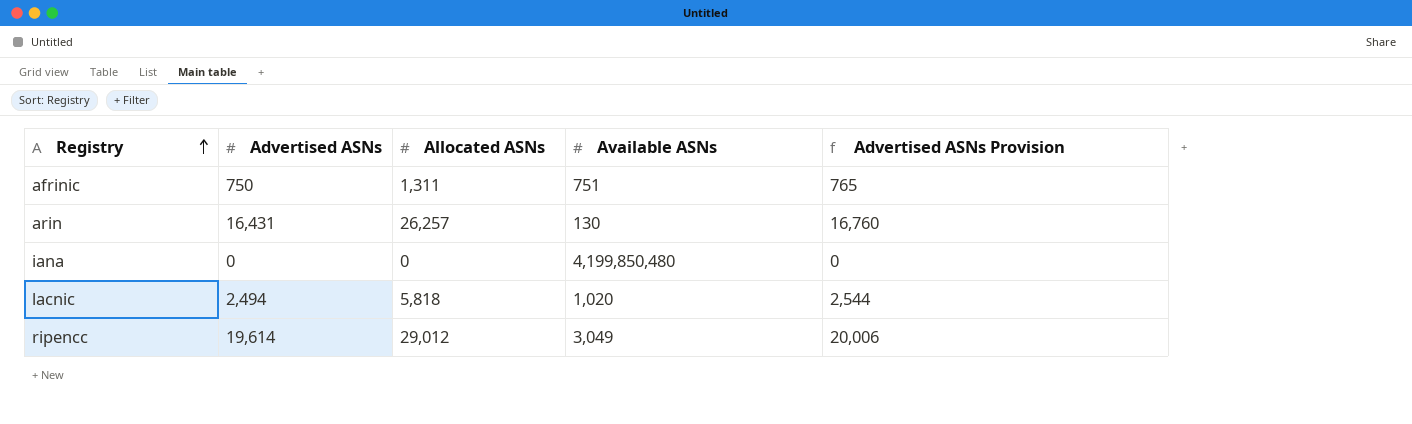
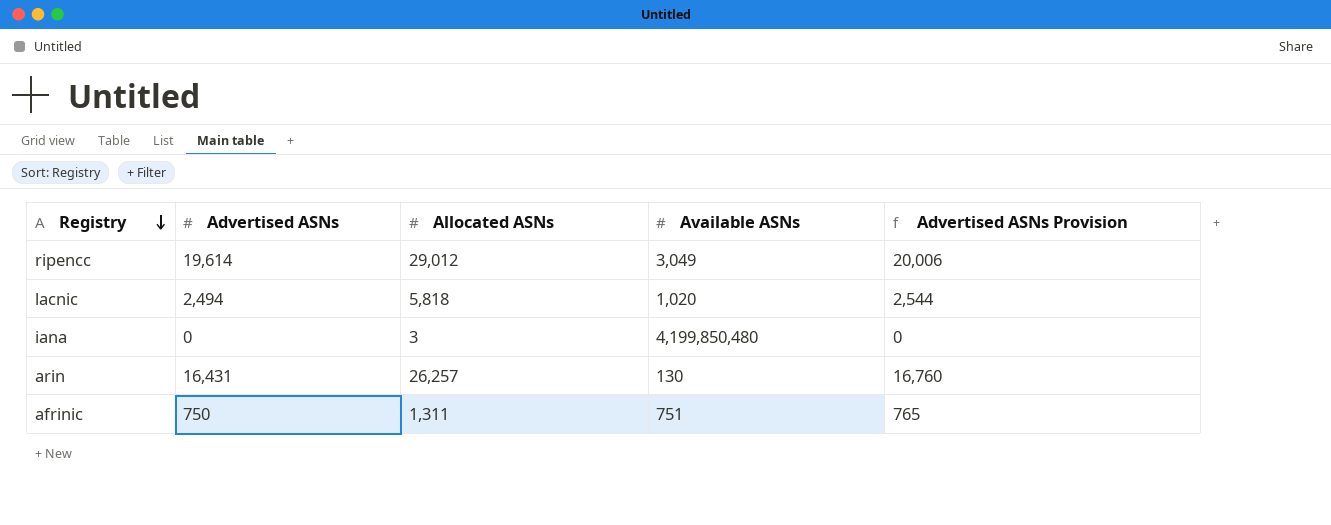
row order: Registry ascending -> Registry descending
iana | Allocated ASNs: 0 -> 3

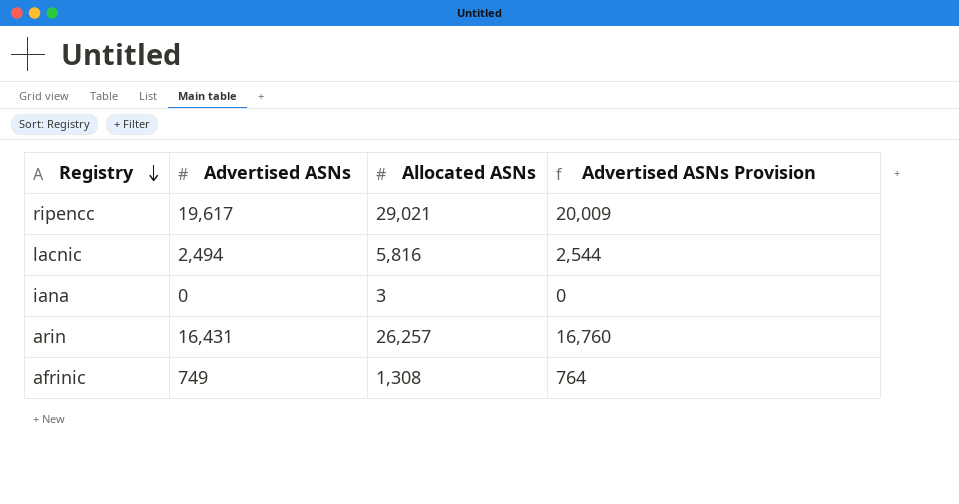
column Available ASNs | position: 4 -> none
ripencc | Advertised ASNs: 19,614 -> 19,617
ripencc | Allocated ASNs: 29,012 -> 29,021
ripencc | Advertised ASNs Provision: 20,006 -> 20,009
lacnic | Allocated ASNs: 5,818 -> 5,816
afrinic | Advertised ASNs: 750 -> 749
afrinic | Allocated ASNs: 1,311 -> 1,308
afrinic | Advertised ASNs Provision: 765 -> 764

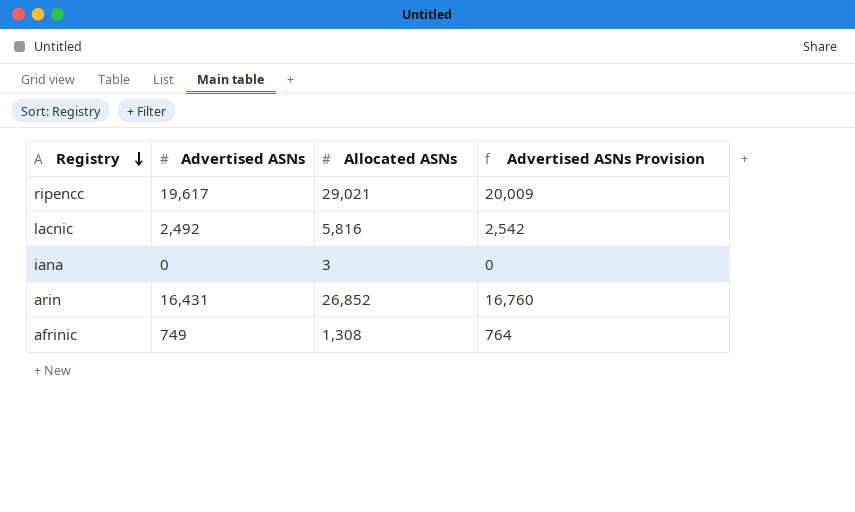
lacnic | Advertised ASNs: 2,494 -> 2,492
lacnic | Advertised ASNs Provision: 2,544 -> 2,542
arin | Allocated ASNs: 26,257 -> 26,852

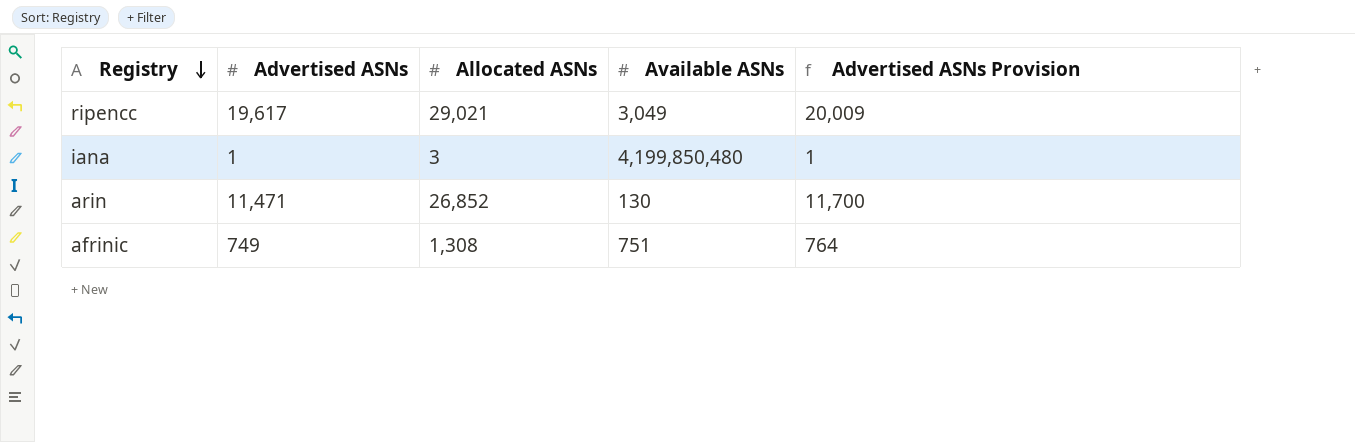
column Available ASNs | position: none -> 4
row lacnic: 2,492 | 5,816 | 2,542 -> none
iana | Advertised ASNs: 0 -> 1
iana | Advertised ASNs Provision: 0 -> 1
arin | Advertised ASNs: 16,431 -> 11,471
arin | Advertised ASNs Provision: 16,760 -> 11,700

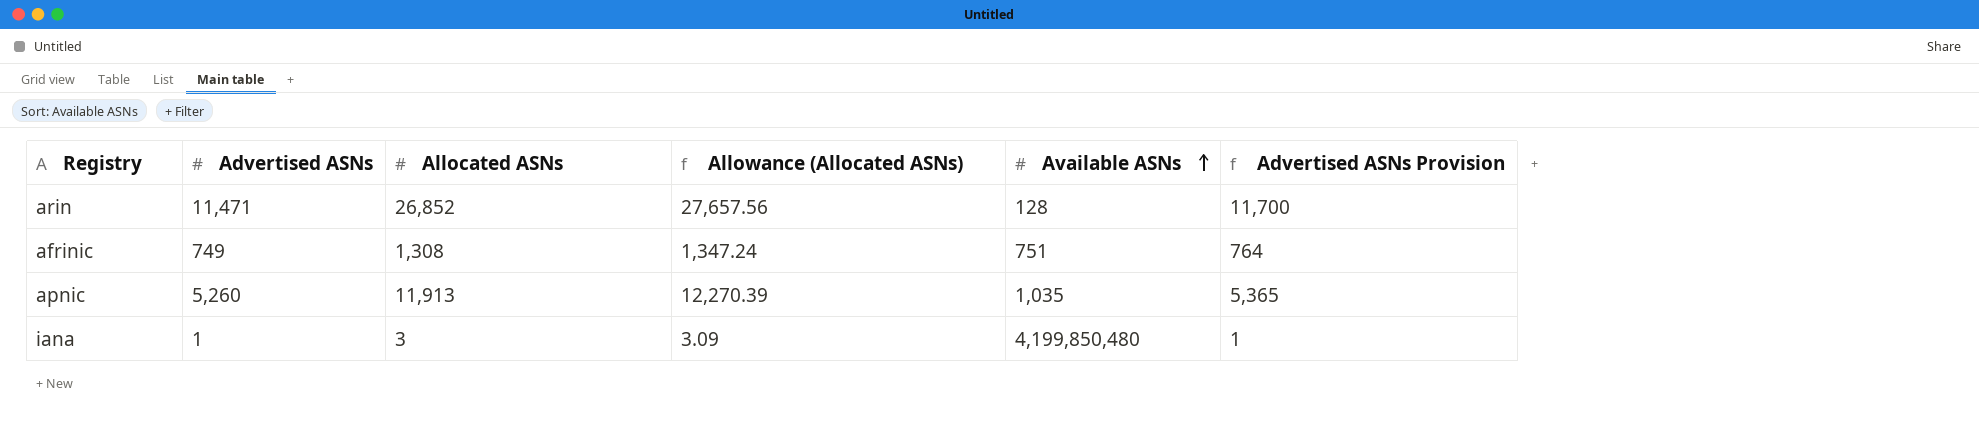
row order: Registry descending -> Available ASNs ascending
column Allowance (Allocated ASNs) | formula: none -> [Allocated ASNs] * 1.03
row ripencc: 19,617 | 29,021 | 3,049 | 20,009 -> none
arin | Available ASNs: 130 -> 128
row apnic: none -> 5,260 | 11,913 | 12,270.39 | 1,035 | 5,365

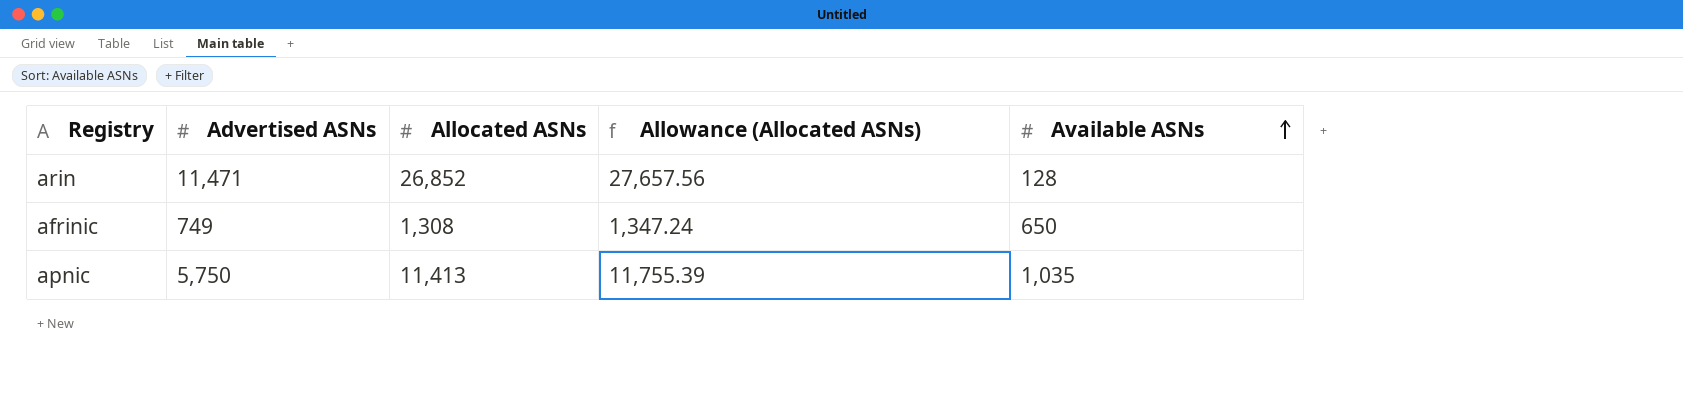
column Advertised ASNs Provision | formula: [Advertised ASNs] * 1.02 -> none
row iana: 1 | 3 | 3.09 | 4,199,850,480 | 1 -> none
afrinic | Available ASNs: 751 -> 650
apnic | Advertised ASNs: 5,260 -> 5,750
apnic | Allocated ASNs: 11,913 -> 11,413
apnic | Allowance (Allocated ASNs): 12,270.39 -> 11,755.39

